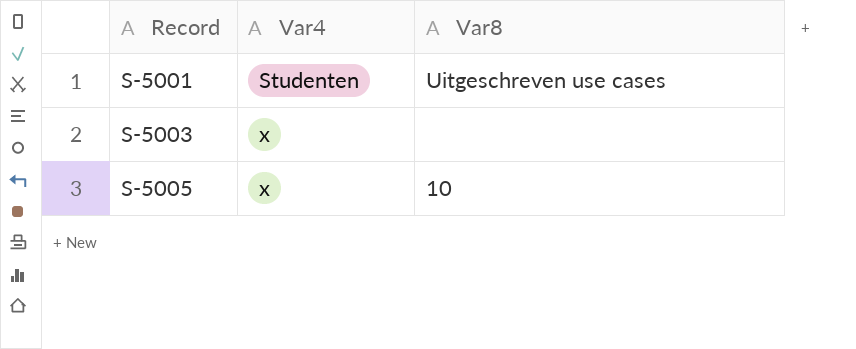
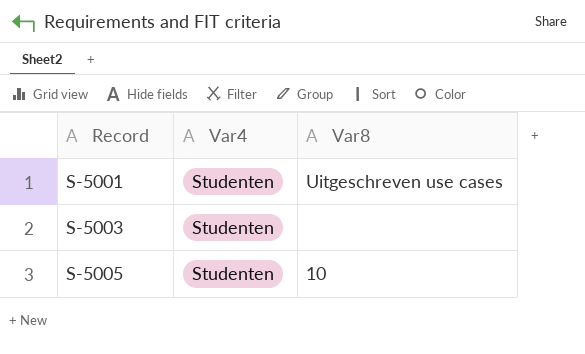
S-5003 | Var4: x -> Studenten
S-5005 | Var4: x -> Studenten

